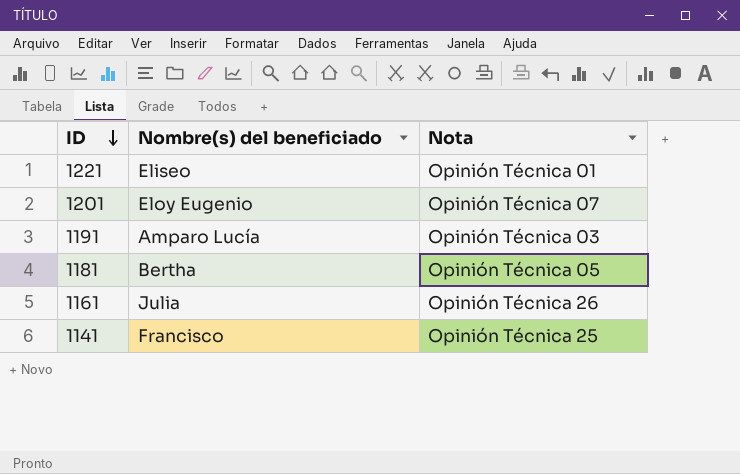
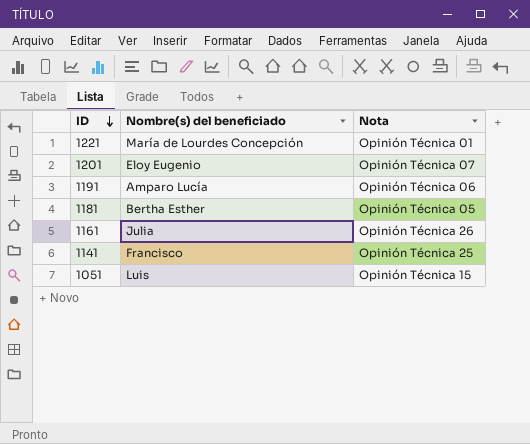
1221 | Nombre(s) del beneficiado: Eliseo -> María de Lourdes Concepción
1191 | Nota: Opinión Técnica 03 -> Opinión Técnica 06
1181 | Nombre(s) del beneficiado: Bertha -> Bertha Esther
row 1051: none -> Luis | Opinión Técnica 15

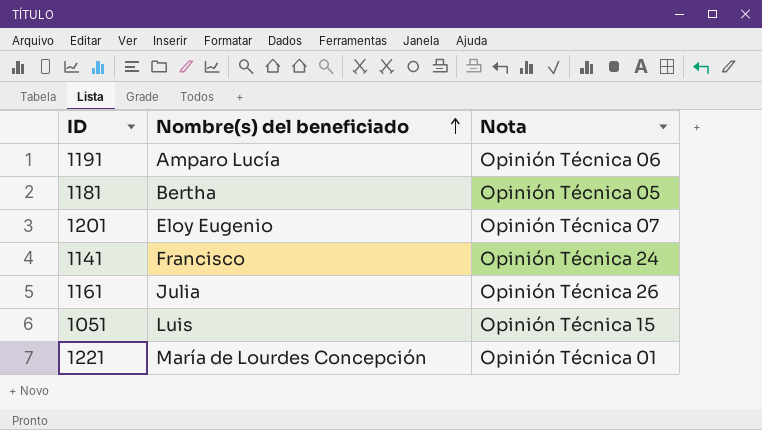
row order: ID descending -> Nombre(s) del beneficiado ascending
1181 | Nombre(s) del beneficiado: Bertha Esther -> Bertha
1141 | Nota: Opinión Técnica 25 -> Opinión Técnica 24

